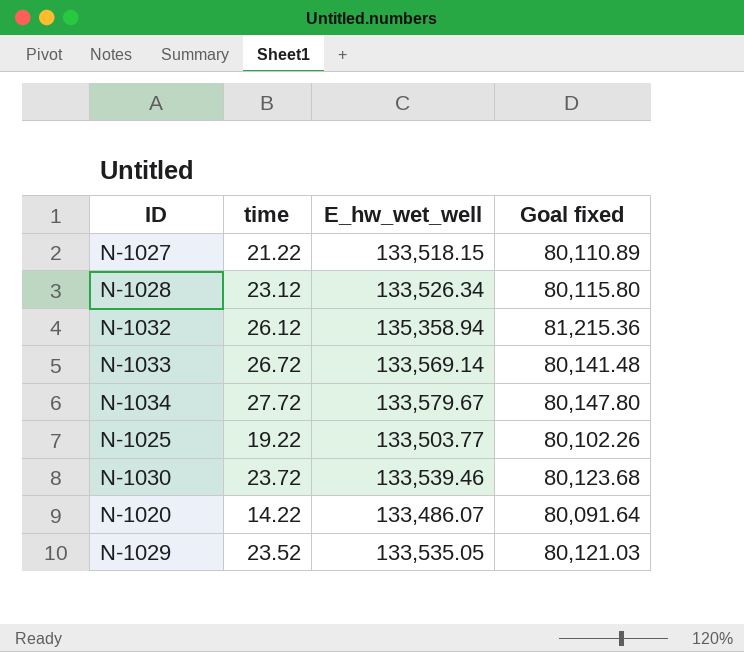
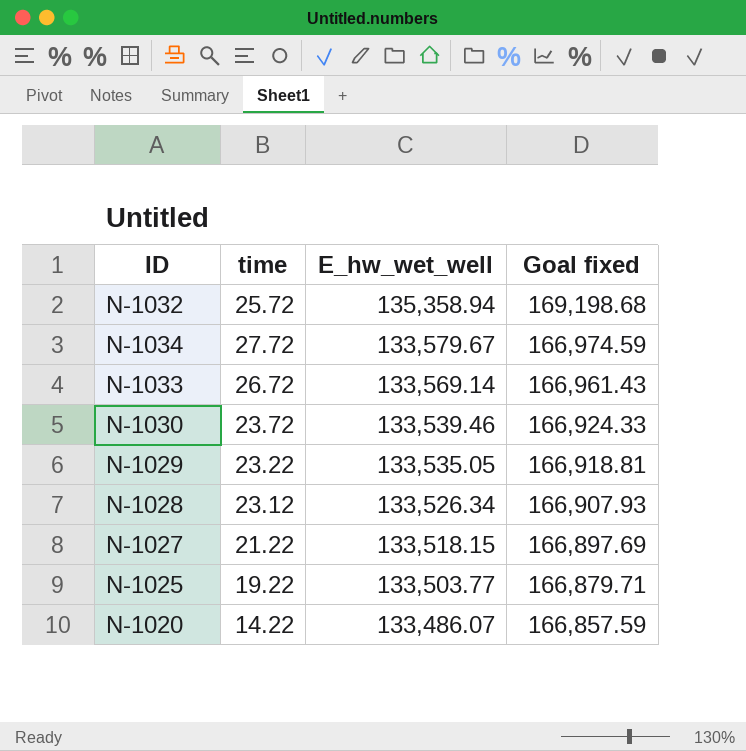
row order: none -> E_hw_wet_well descending
column Goal fixed | formula: [E_hw_wet_well] * 0.6 -> [E_hw_wet_well] * 1.25
N-1032 | time: 26.12 -> 25.72
N-1029 | time: 23.52 -> 23.22

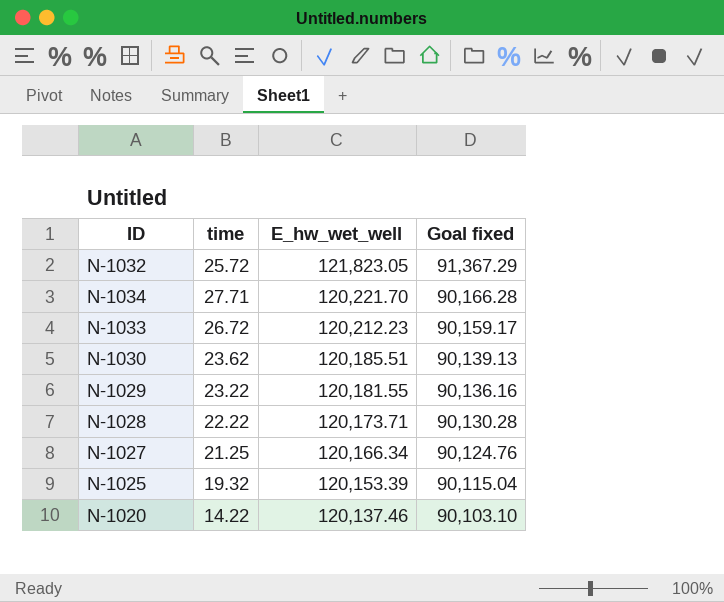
column Goal fixed | formula: [E_hw_wet_well] * 1.25 -> [E_hw_wet_well] * 0.75
N-1032 | E_hw_wet_well: 135,358.94 -> 121,823.05
N-1034 | time: 27.72 -> 27.71
N-1034 | E_hw_wet_well: 133,579.67 -> 120,221.70
N-1033 | E_hw_wet_well: 133,569.14 -> 120,212.23
N-1030 | time: 23.72 -> 23.62
N-1030 | E_hw_wet_well: 133,539.46 -> 120,185.51
N-1029 | E_hw_wet_well: 133,535.05 -> 120,181.55
N-1028 | time: 23.12 -> 22.22
N-1028 | E_hw_wet_well: 133,526.34 -> 120,173.71
N-1027 | time: 21.22 -> 21.25
N-1027 | E_hw_wet_well: 133,518.15 -> 120,166.34
N-1025 | time: 19.22 -> 19.32
N-1025 | E_hw_wet_well: 133,503.77 -> 120,153.39
N-1020 | E_hw_wet_well: 133,486.07 -> 120,137.46

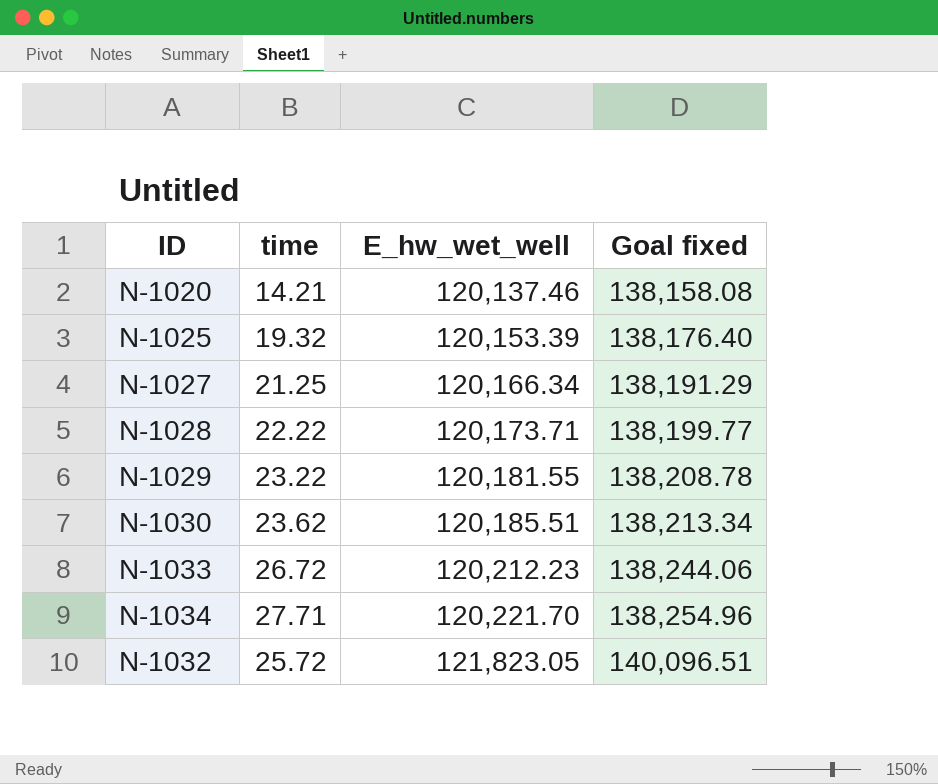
row order: E_hw_wet_well descending -> E_hw_wet_well ascending
column Goal fixed | formula: [E_hw_wet_well] * 0.75 -> [E_hw_wet_well] * 1.15
N-1020 | time: 14.22 -> 14.21

